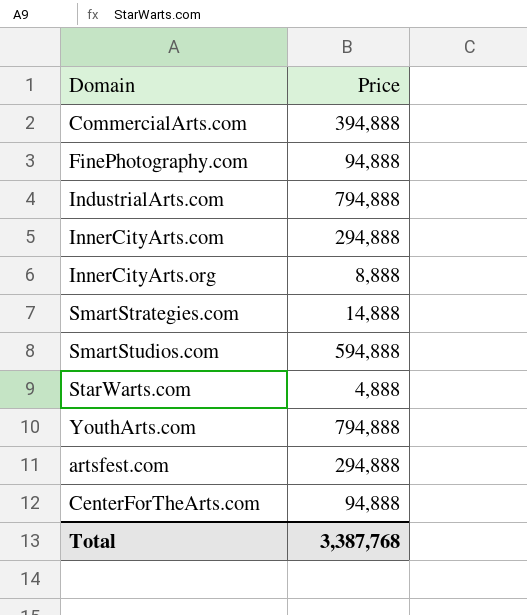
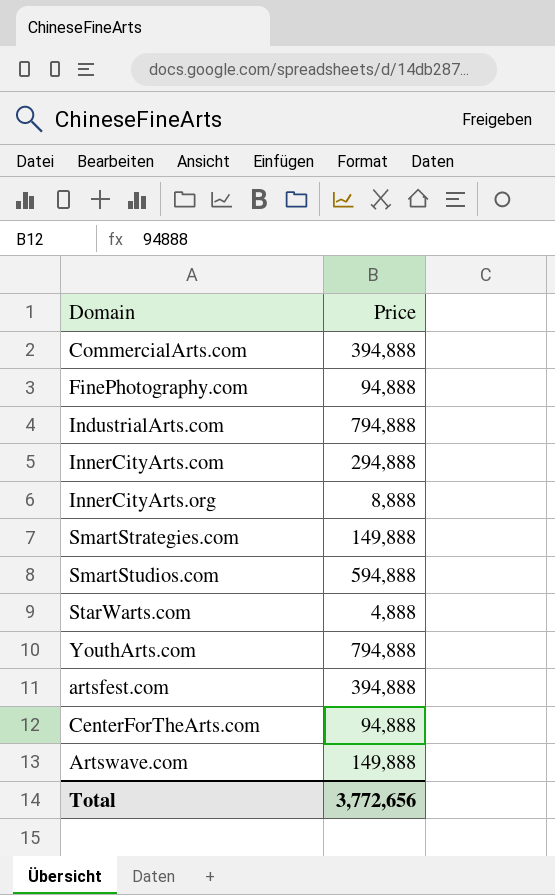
SmartStrategies.com | Price: 14,888 -> 149,888
artsfest.com | Price: 294,888 -> 394,888
row Artswave.com: none -> 149,888
Total | Price: 3,387,768 -> 3,772,656

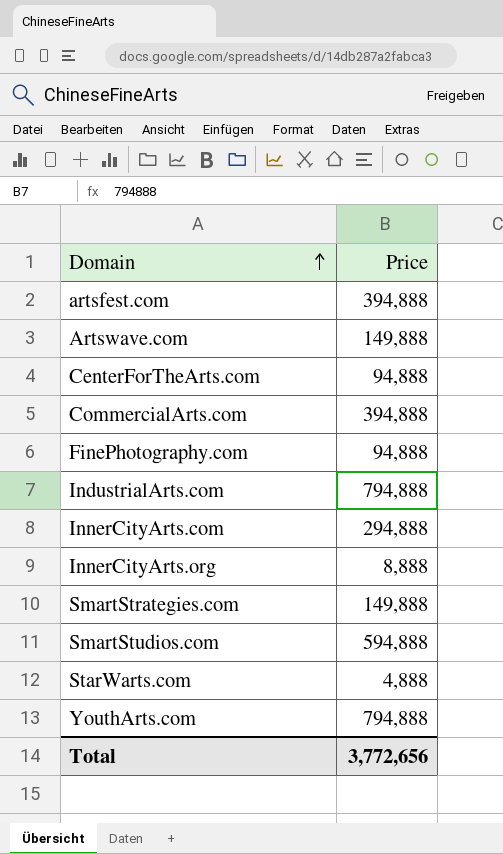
row order: none -> Domain ascending

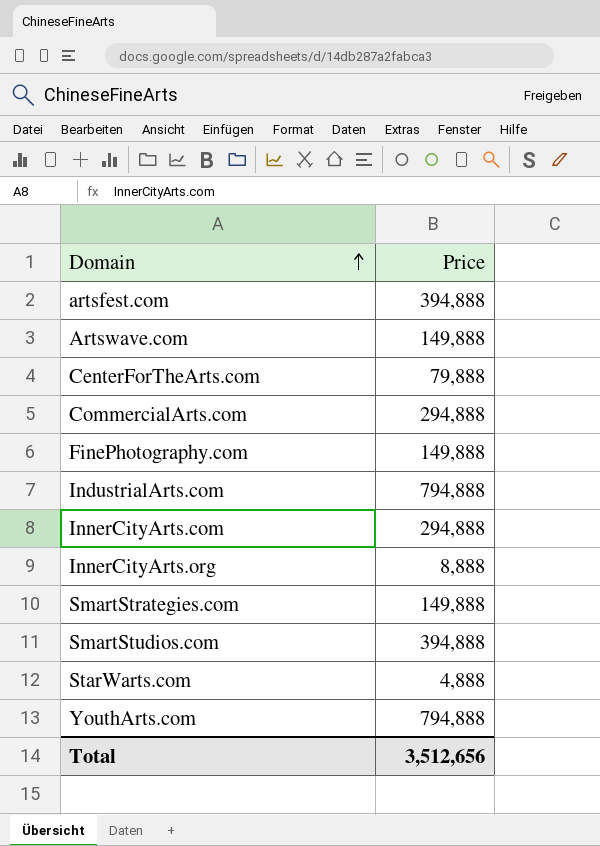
CenterForTheArts.com | Price: 94,888 -> 79,888
CommercialArts.com | Price: 394,888 -> 294,888
FinePhotography.com | Price: 94,888 -> 149,888
SmartStudios.com | Price: 594,888 -> 394,888
Total | Price: 3,772,656 -> 3,512,656

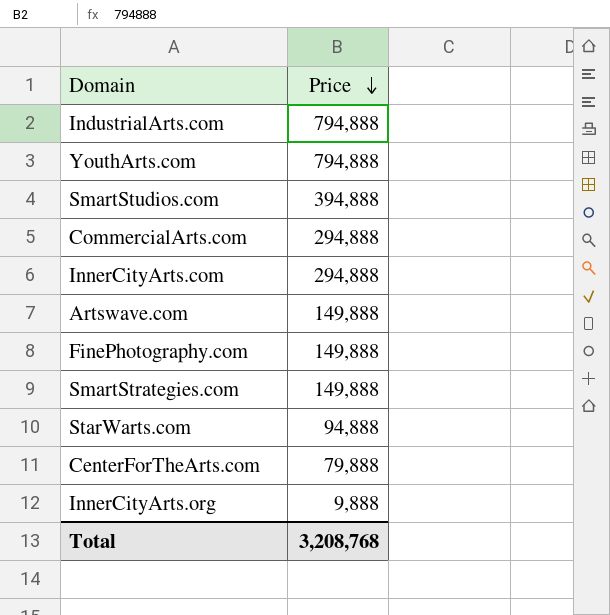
row order: Domain ascending -> Price descending
row artsfest.com: 394,888 -> none
StarWarts.com | Price: 4,888 -> 94,888
InnerCityArts.org | Price: 8,888 -> 9,888
Total | Price: 3,512,656 -> 3,208,768

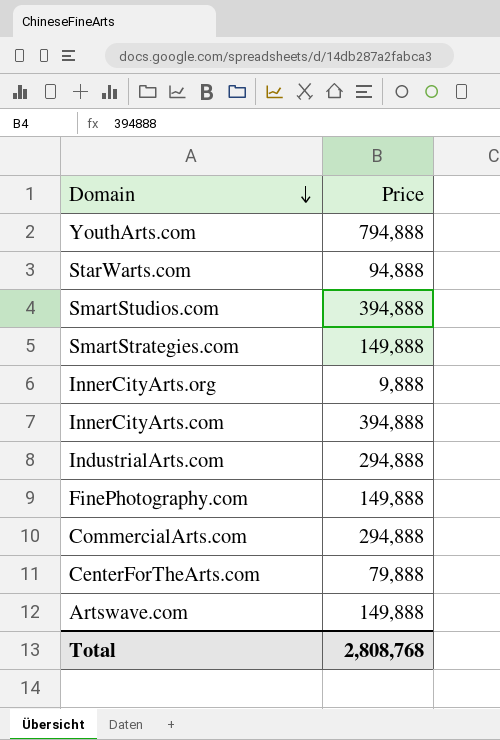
row order: Price descending -> Domain descending
InnerCityArts.com | Price: 294,888 -> 394,888
IndustrialArts.com | Price: 794,888 -> 294,888
Total | Price: 3,208,768 -> 2,808,768

